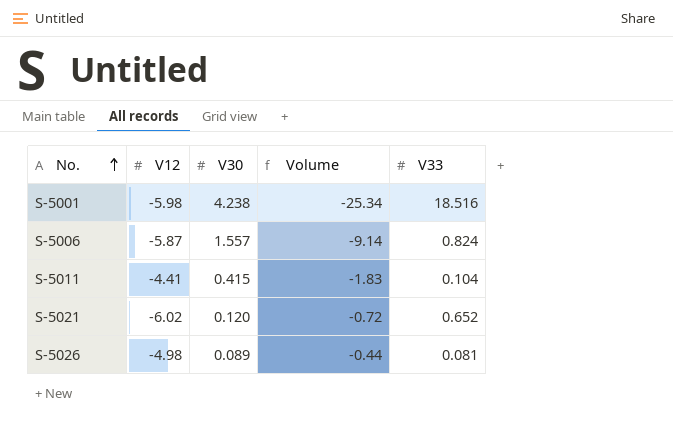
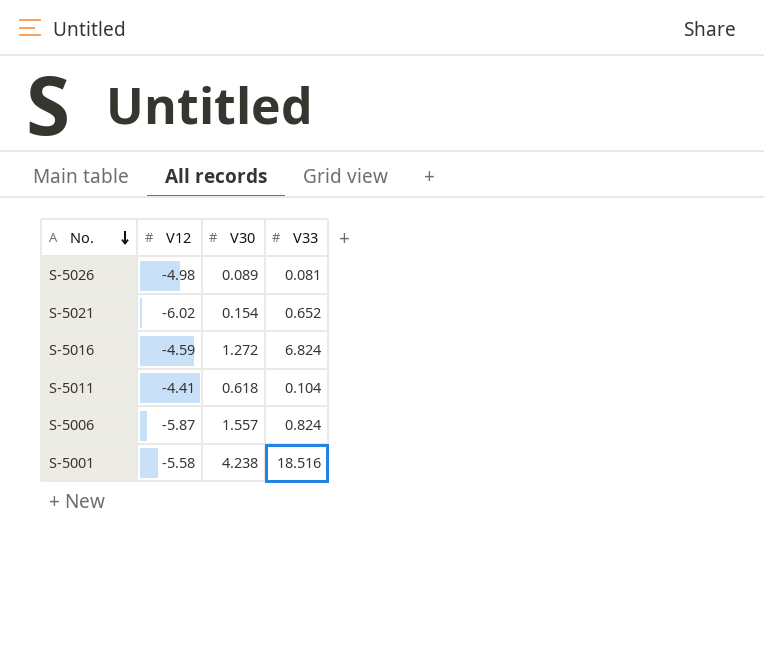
row order: No. ascending -> No. descending
column Volume | formula: [V12] * [V30] -> none
S-5021 | V30: 0.120 -> 0.154
row S-5016: none -> -4.59 | 1.272 | 6.824
S-5011 | V30: 0.415 -> 0.618
S-5001 | V12: -5.98 -> -5.58

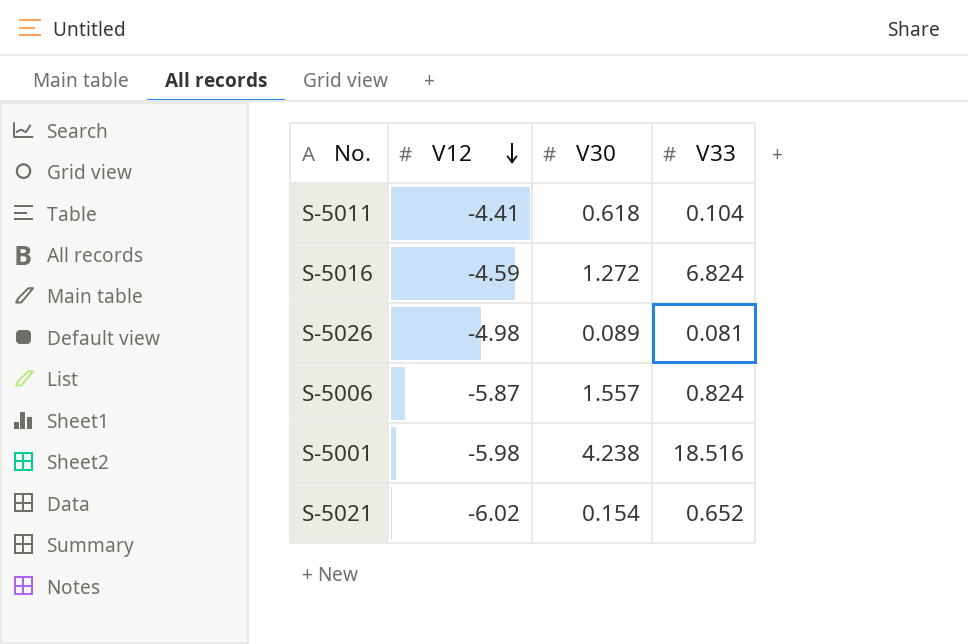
row order: No. descending -> V12 descending
S-5001 | V12: -5.58 -> -5.98

